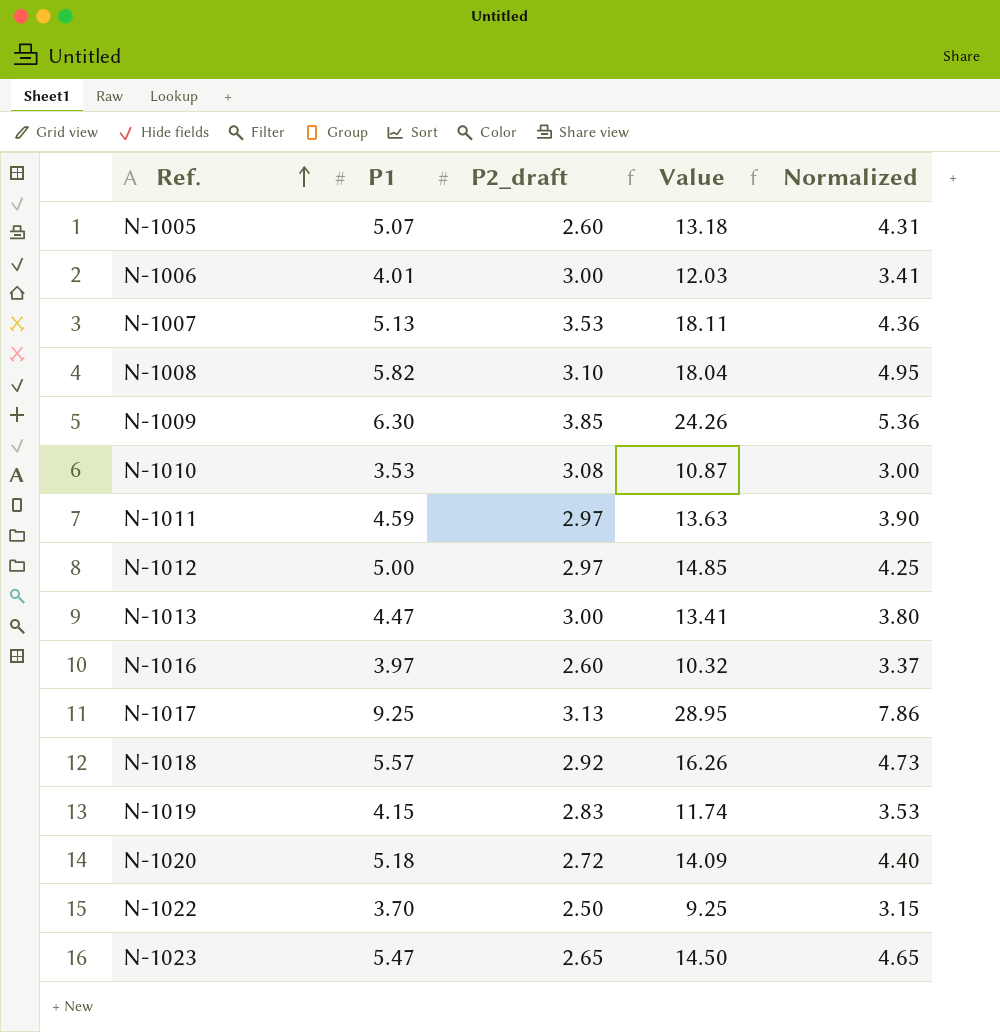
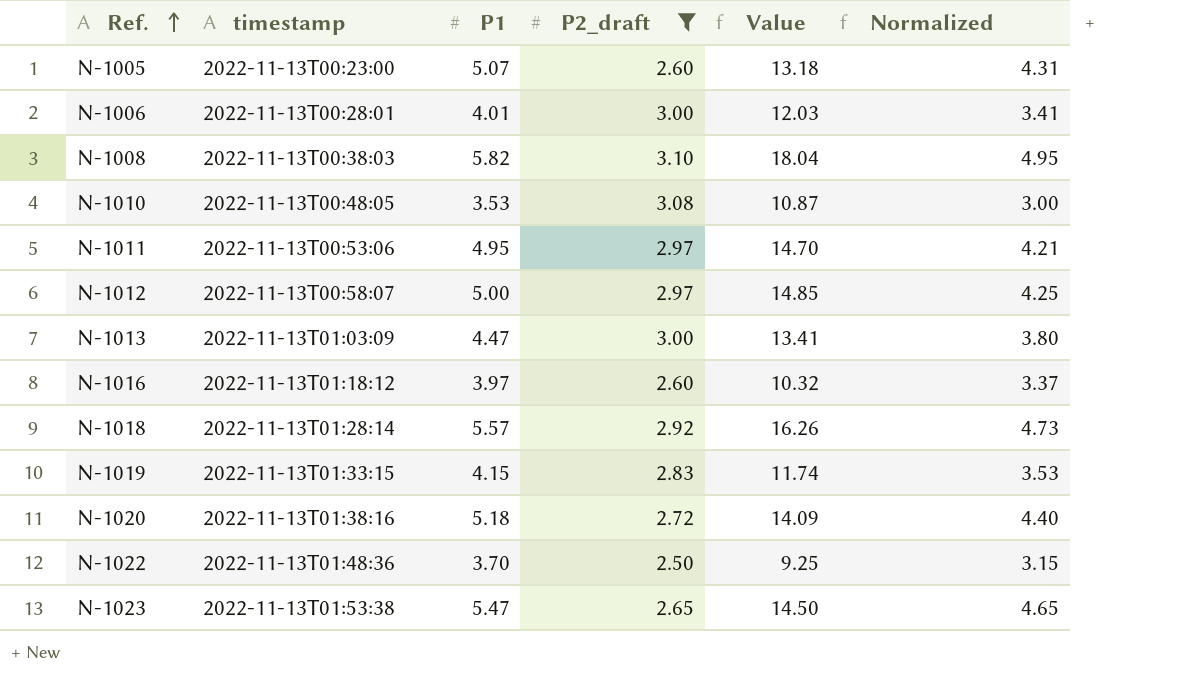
filter: none -> P2_draft <= 3.10
column timestamp | position: none -> 2
N-1011 | P1: 4.59 -> 4.95
N-1011 | Value: 13.63 -> 14.70
N-1011 | Normalized: 3.90 -> 4.21

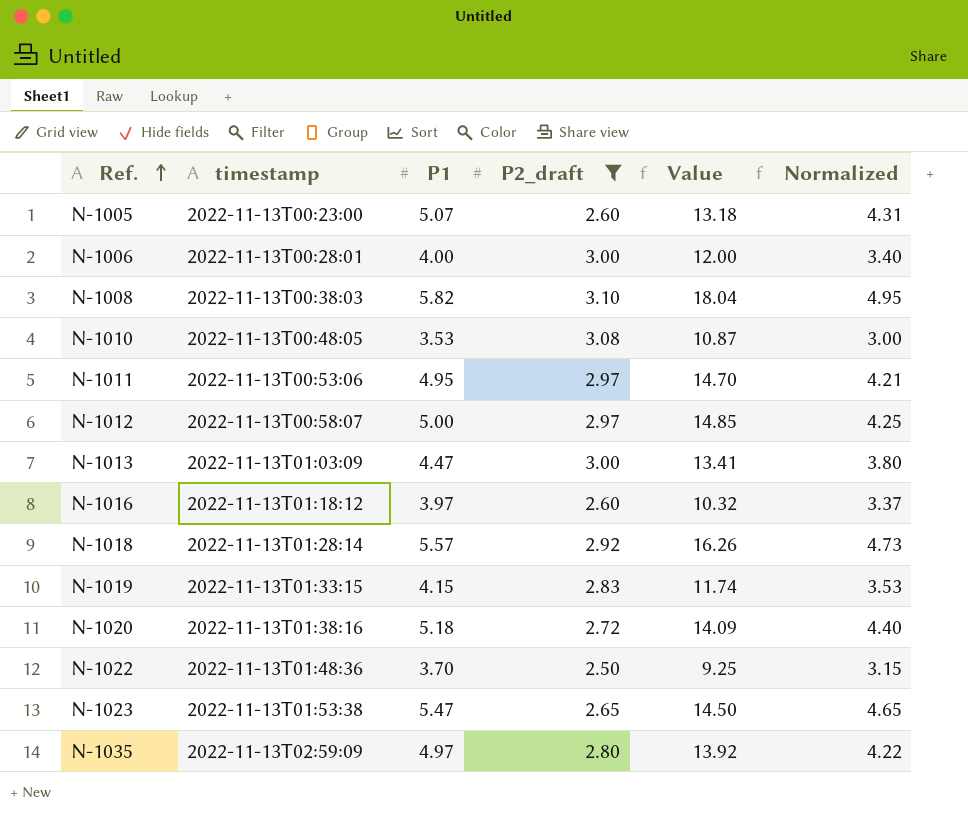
N-1006 | P1: 4.01 -> 4.00
N-1006 | Value: 12.03 -> 12.00
N-1006 | Normalized: 3.41 -> 3.40
row N-1035: none -> 2022-11-13T02:59:09 | 4.97 | 2.80 | 13.92 | 4.22

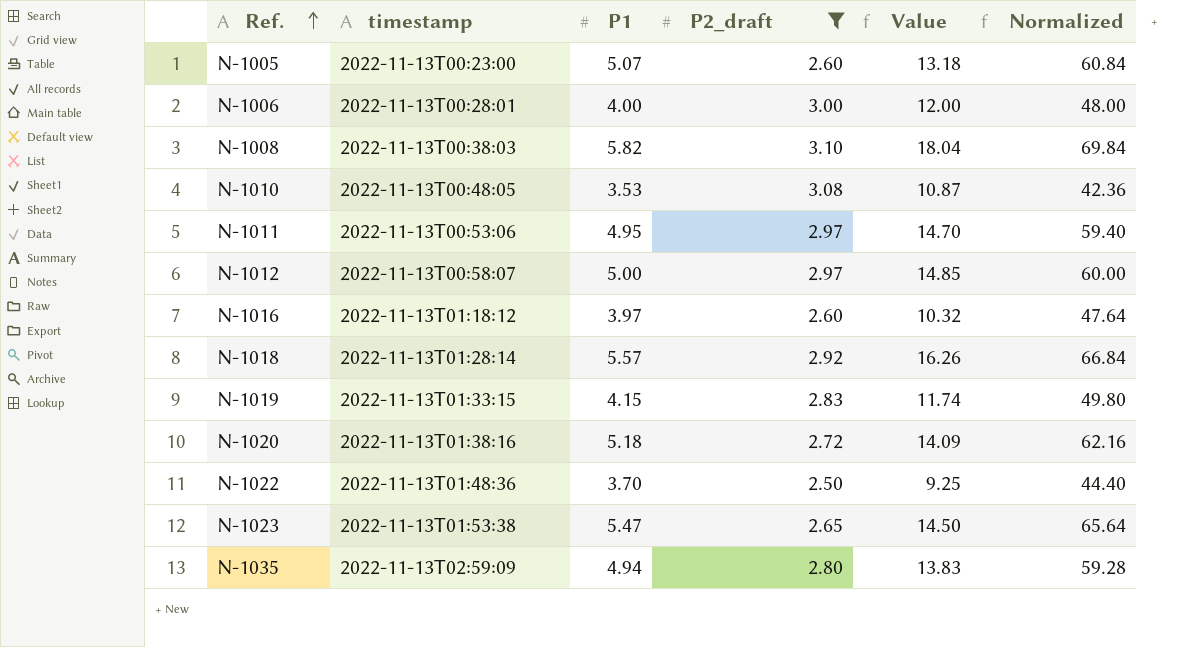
column Normalized | formula: [P1] * 0.85 -> [P1] * 12
row N-1013: 2022-11-13T01:03:09 | 4.47 | 3.00 | 13.41 | 3.80 -> none
N-1035 | P1: 4.97 -> 4.94
N-1035 | Value: 13.92 -> 13.83

